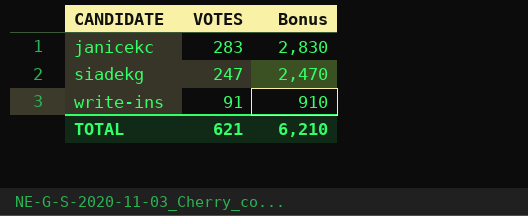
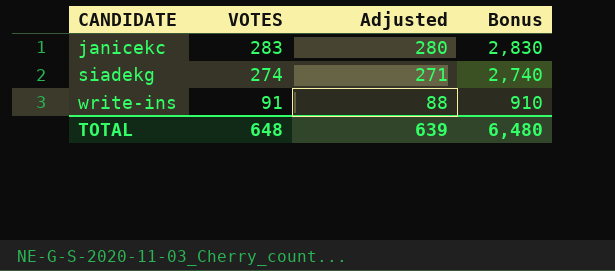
column Adjusted | formula: none -> [VOTES] - 3
siadekg | VOTES: 247 -> 274
siadekg | Bonus: 2,470 -> 2,740
TOTAL | VOTES: 621 -> 648
TOTAL | Bonus: 6,210 -> 6,480

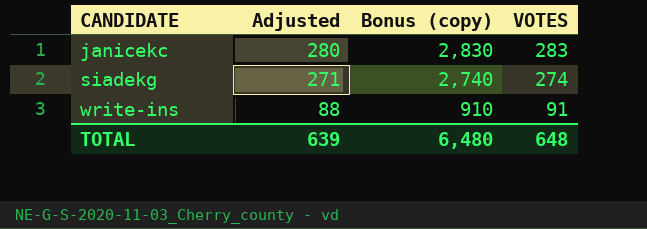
column name: Bonus -> Bonus (copy)
column VOTES | position: 2 -> 4

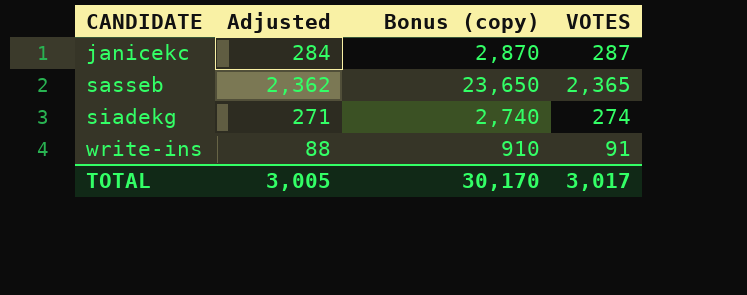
janicekc | Adjusted: 280 -> 284
janicekc | Bonus (copy): 2,830 -> 2,870
janicekc | VOTES: 283 -> 287
row sasseb: none -> 2,362 | 23,650 | 2,365
TOTAL | Adjusted: 639 -> 3,005
TOTAL | Bonus (copy): 6,480 -> 30,170
TOTAL | VOTES: 648 -> 3,017

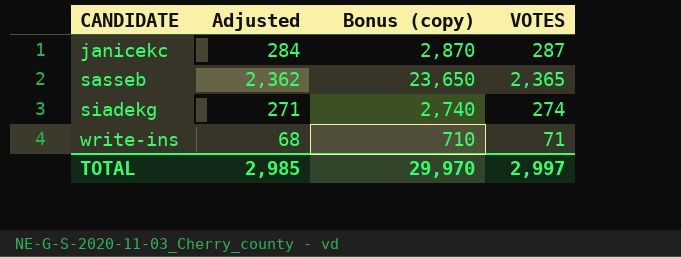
write-ins | Adjusted: 88 -> 68
write-ins | Bonus (copy): 910 -> 710
write-ins | VOTES: 91 -> 71
TOTAL | Adjusted: 3,005 -> 2,985
TOTAL | Bonus (copy): 30,170 -> 29,970
TOTAL | VOTES: 3,017 -> 2,997

